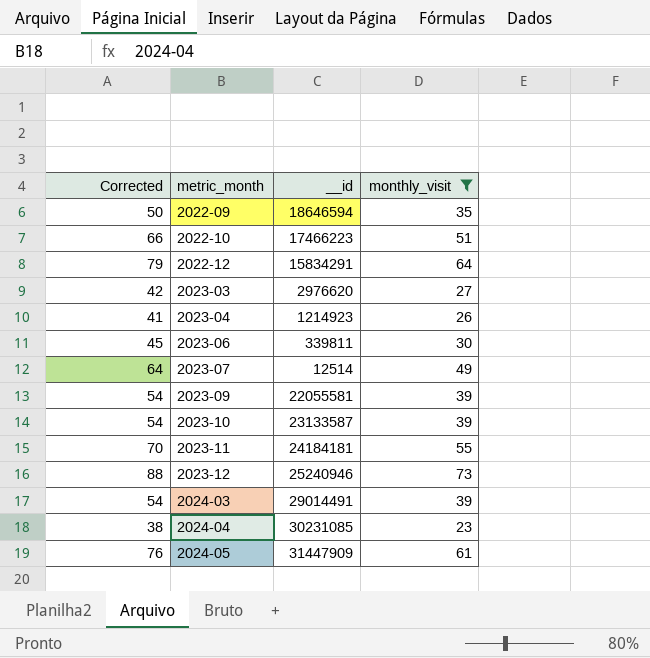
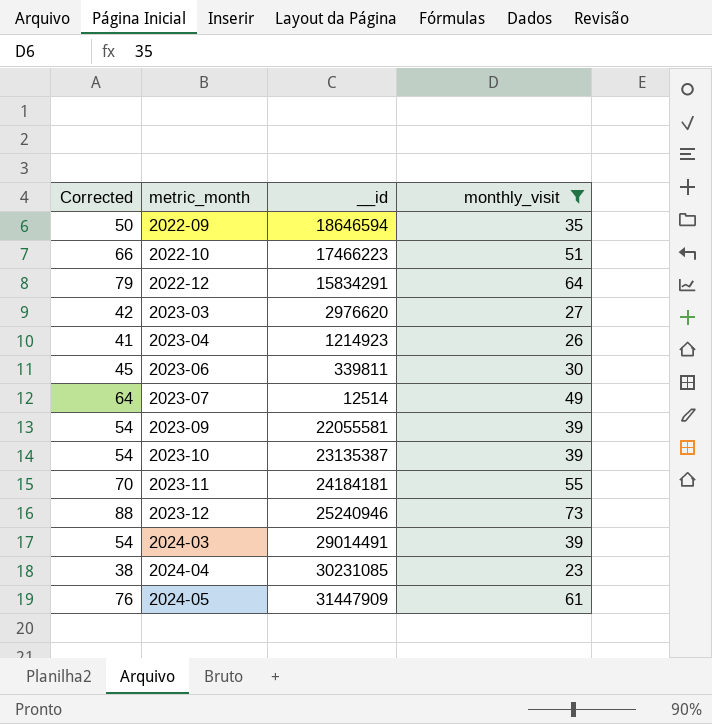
2023-10 | __id: 23133587 -> 23135387

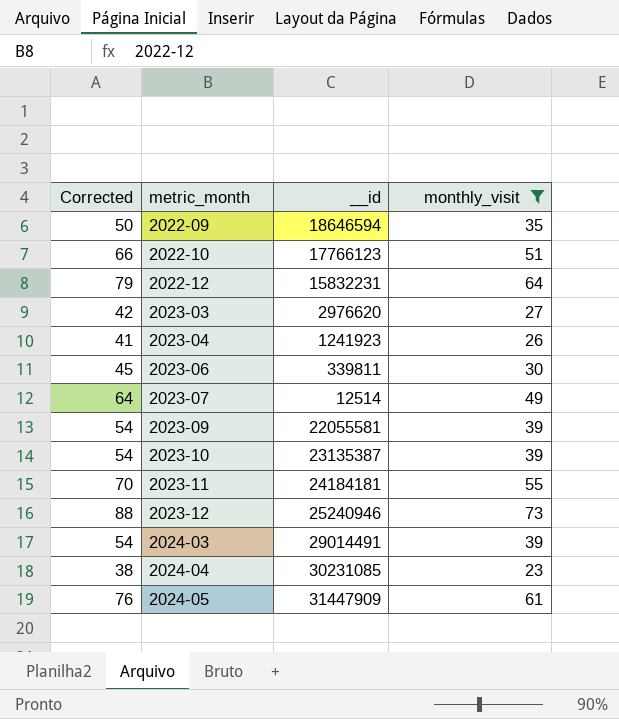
2022-10 | __id: 17466223 -> 17766123
2022-12 | __id: 15834291 -> 15832231
2023-04 | __id: 1214923 -> 1241923

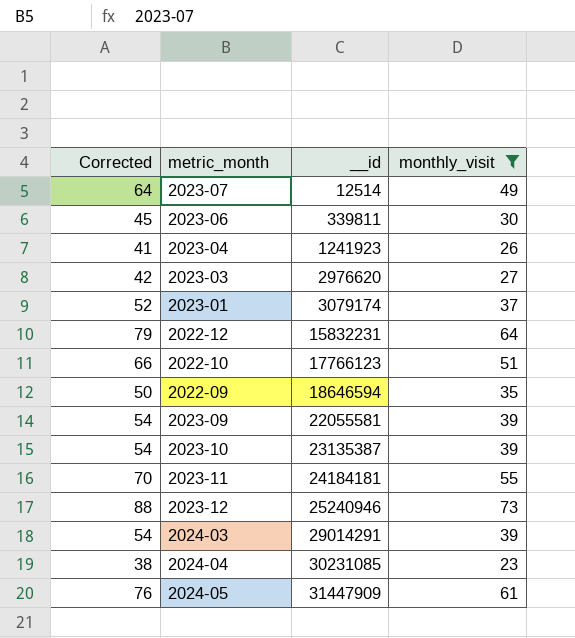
row order: metric_month ascending -> __id ascending
row 2023-01: none -> 52 | 3079174 | 37
2024-03 | __id: 29014491 -> 29014291

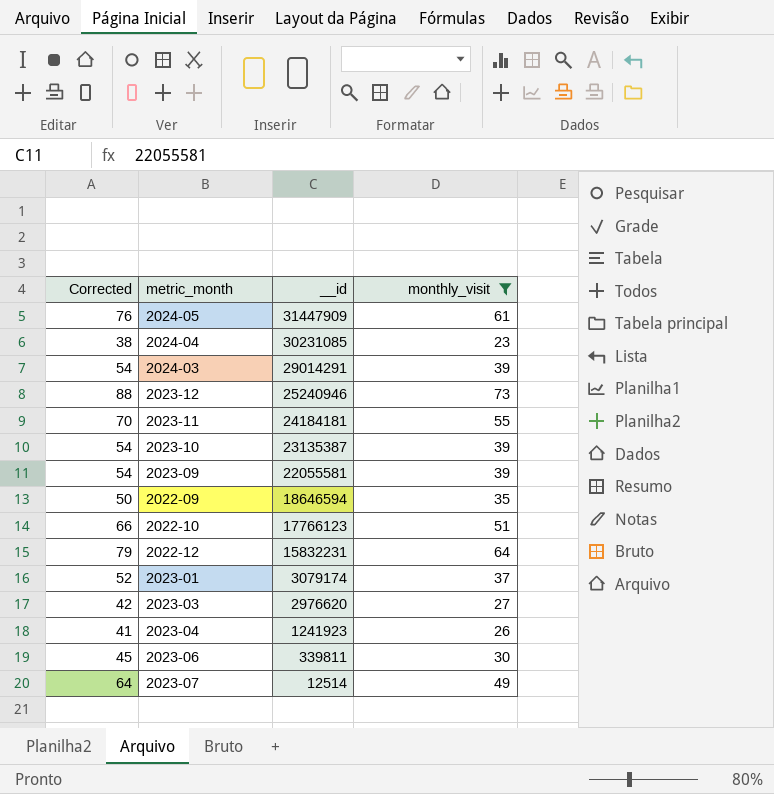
row order: __id ascending -> __id descending

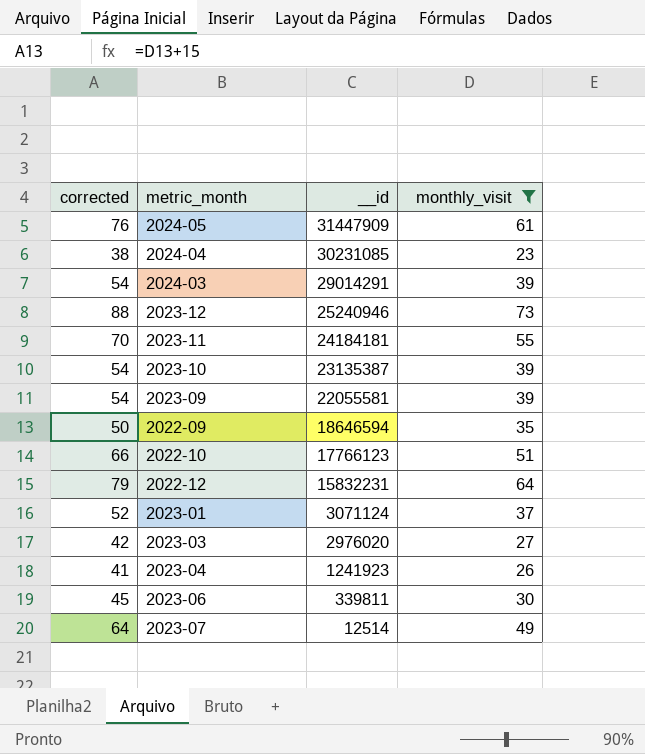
column name: Corrected -> corrected
2023-01 | __id: 3079174 -> 3071124
2023-03 | __id: 2976620 -> 2976020

